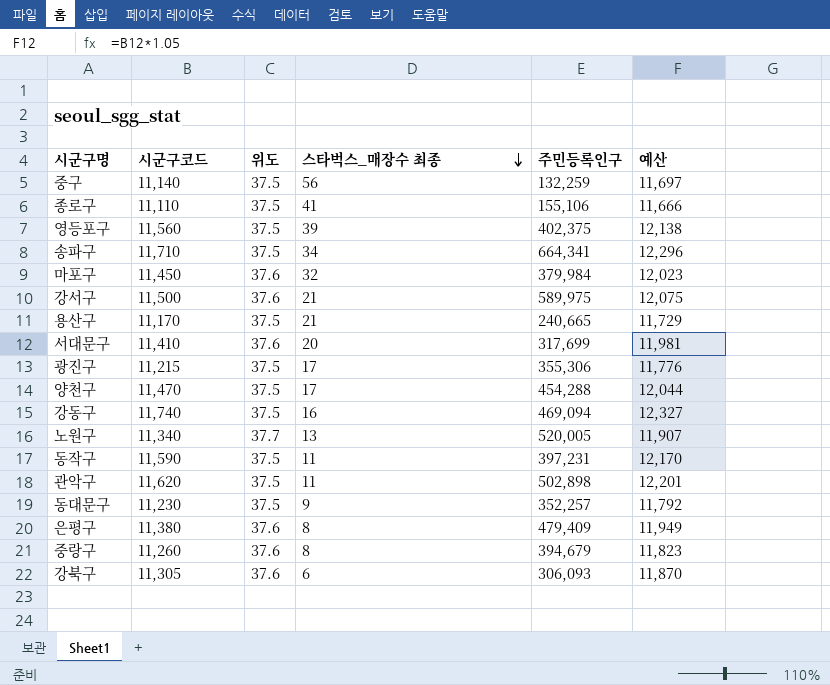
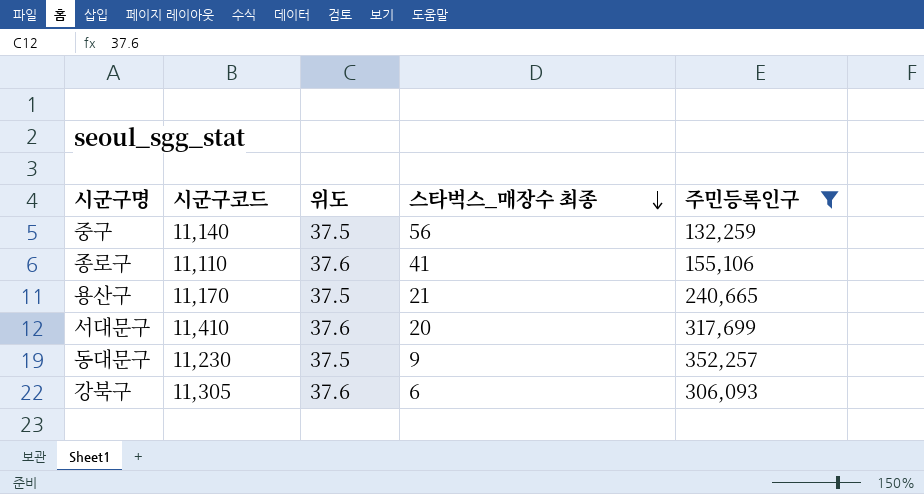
filter: none -> 주민등록인구 <= 352,257
column 예산 | formula: [시군구코드] * 1.05 -> none
종로구 | 위도: 37.5 -> 37.6

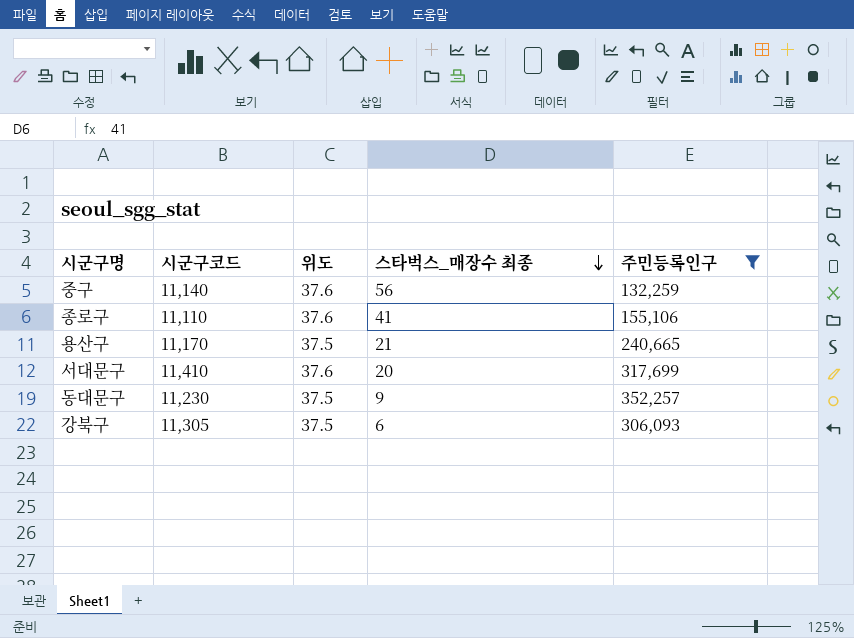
중구 | 위도: 37.5 -> 37.6
강북구 | 위도: 37.6 -> 37.5

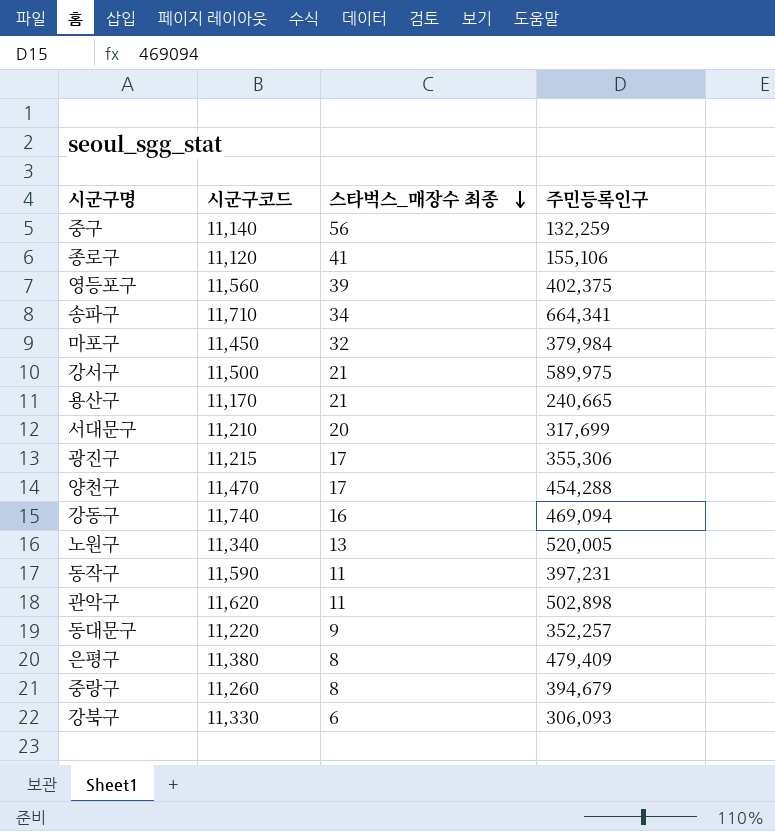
filter: 주민등록인구 <= 352,257 -> none
column 위도 | position: 3 -> none
종로구 | 시군구코드: 11,110 -> 11,120
서대문구 | 시군구코드: 11,410 -> 11,210
동대문구 | 시군구코드: 11,230 -> 11,220
강북구 | 시군구코드: 11,305 -> 11,330

